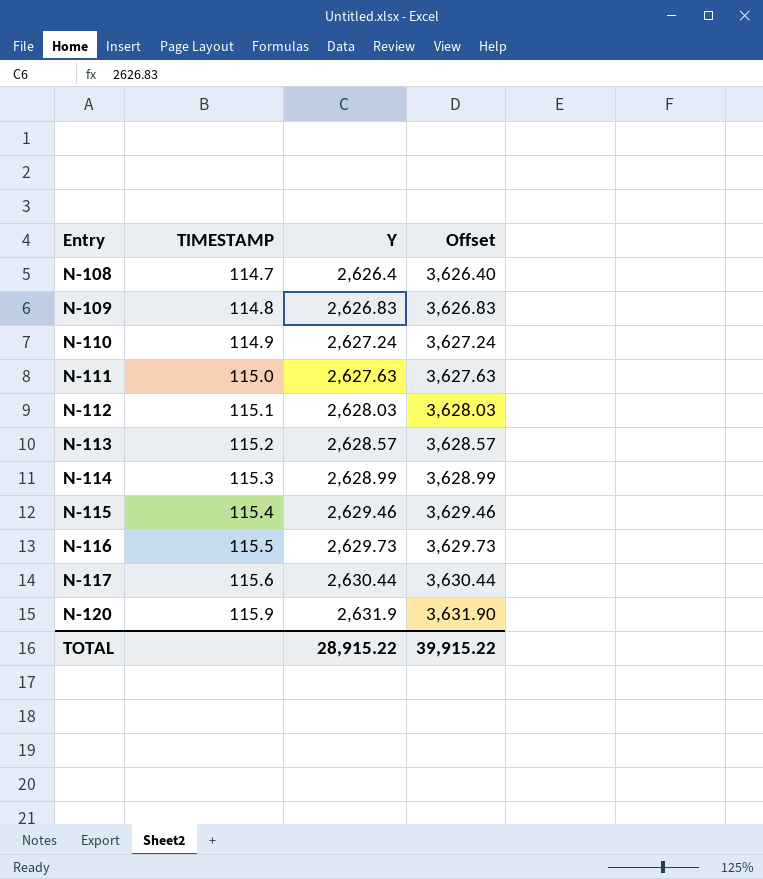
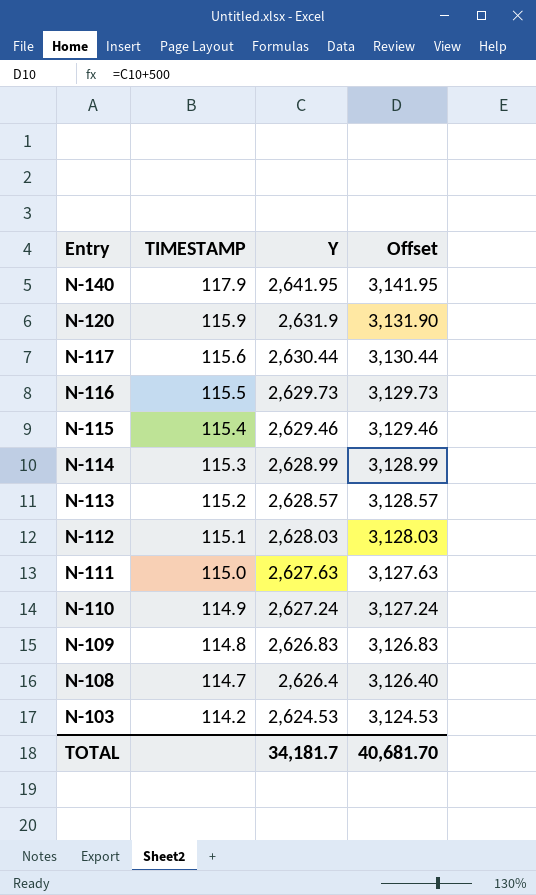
row order: Entry ascending -> Entry descending
column Offset | formula: [Y] + 1000 -> [Y] + 500
row N-140: none -> 117.9 | 2,641.95 | 3,141.95
row N-103: none -> 114.2 | 2,624.53 | 3,124.53
TOTAL | Y: 28,915.22 -> 34,181.7
TOTAL | Offset: 39,915.22 -> 40,681.70

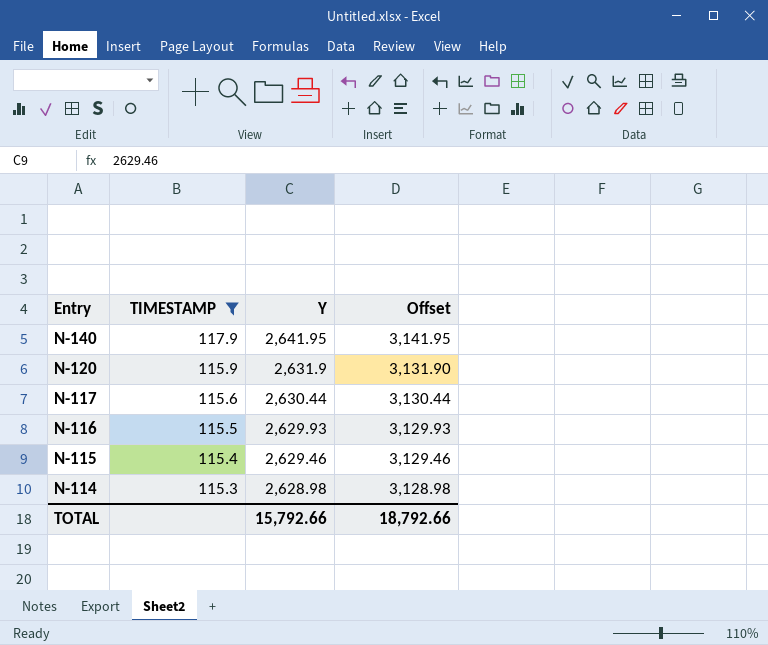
filter: none -> TIMESTAMP >= 115.3
N-116 | Y: 2,629.73 -> 2,629.93
N-116 | Offset: 3,129.73 -> 3,129.93
N-114 | Y: 2,628.99 -> 2,628.98
N-114 | Offset: 3,128.99 -> 3,128.98
TOTAL | Y: 34,181.7 -> 15,792.66
TOTAL | Offset: 40,681.70 -> 18,792.66

